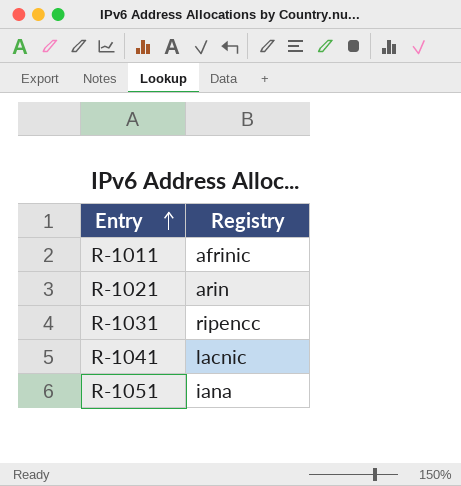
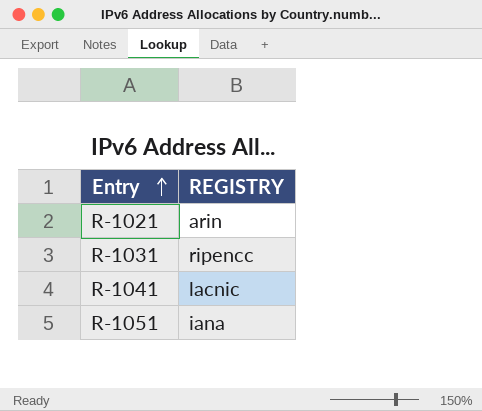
column name: Registry -> REGISTRY
row R-1011: afrinic -> none

